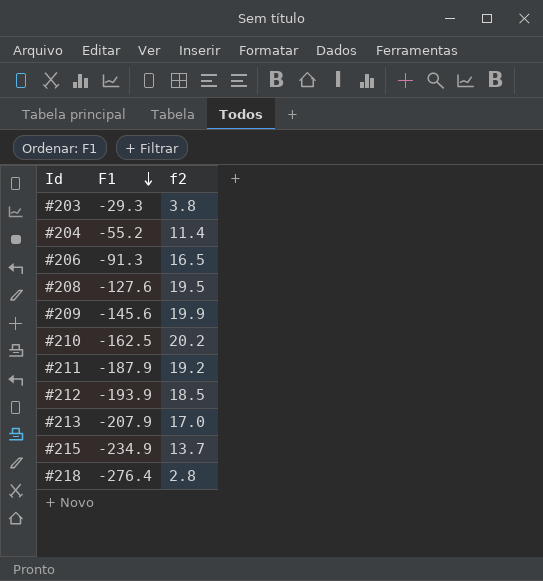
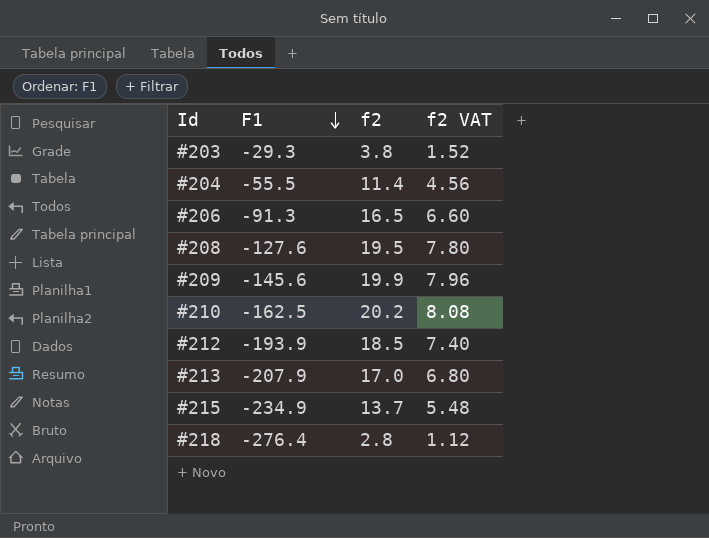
column f2 VAT | formula: none -> [f2] * 0.4
row #211: -187.9 | 19.2 -> none
#204 | F1: -55.2 -> -55.5

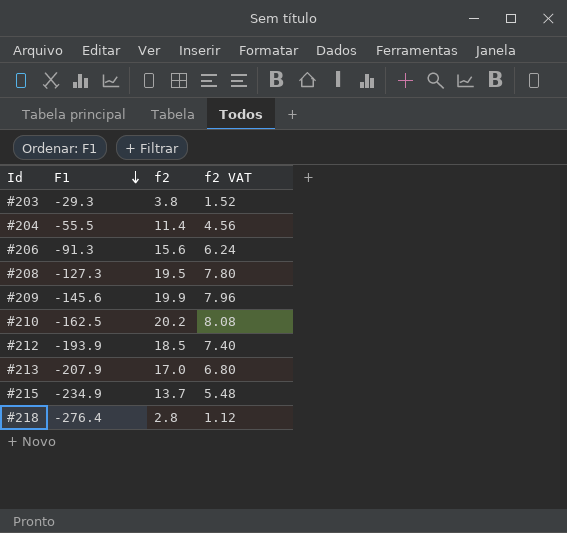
#206 | f2: 16.5 -> 15.6
#206 | f2 VAT: 6.60 -> 6.24
#208 | F1: -127.6 -> -127.3

